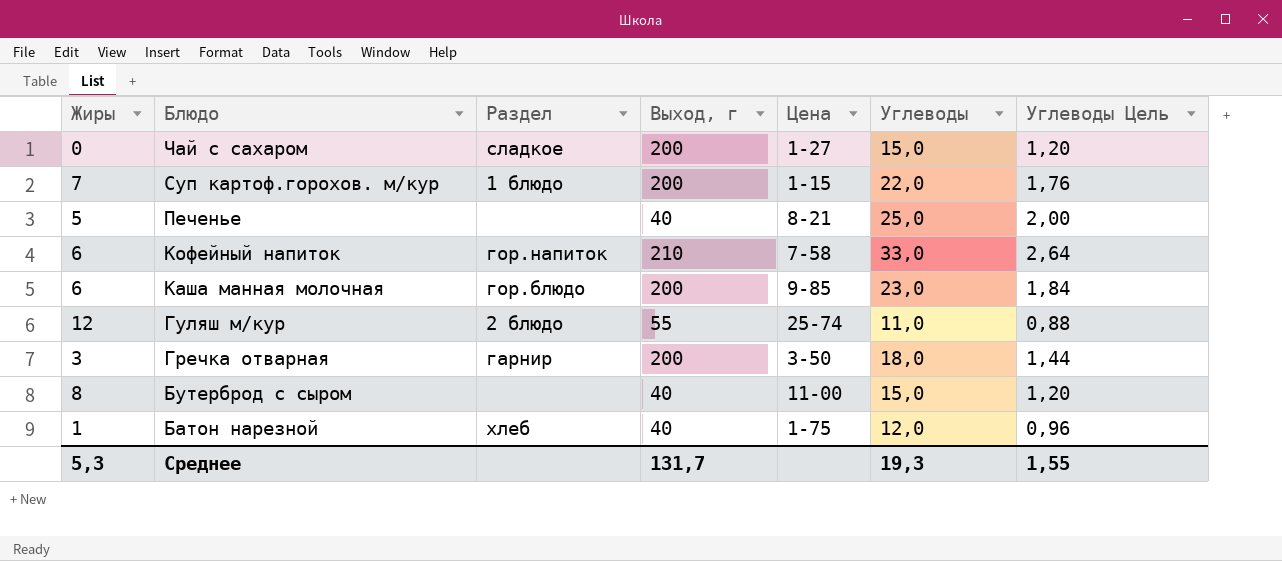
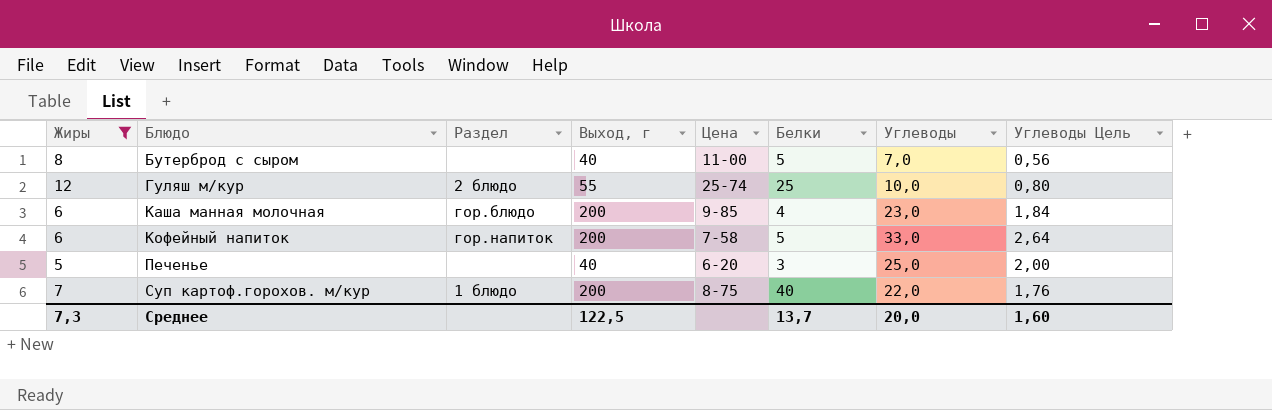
filter: none -> Жиры >= 5
row order: Блюдо descending -> Блюдо ascending
column Белки | position: none -> 6
Бутерброд с сыром | Углеводы: 15,0 -> 7,0
Бутерброд с сыром | Углеводы Цель: 1,20 -> 0,56
Гуляш м/кур | Углеводы: 11,0 -> 10,0
Гуляш м/кур | Углеводы Цель: 0,88 -> 0,80
Кофейный напиток | Выход, г: 210 -> 200
Печенье | Цена: 8-21 -> 6-20
Суп картоф.горохов. м/кур | Цена: 1-15 -> 8-75
Среднее | Жиры: 5,3 -> 7,3
Среднее | Выход, г: 131,7 -> 122,5
Среднее | Углеводы: 19,3 -> 20,0
Среднее | Углеводы Цель: 1,55 -> 1,60

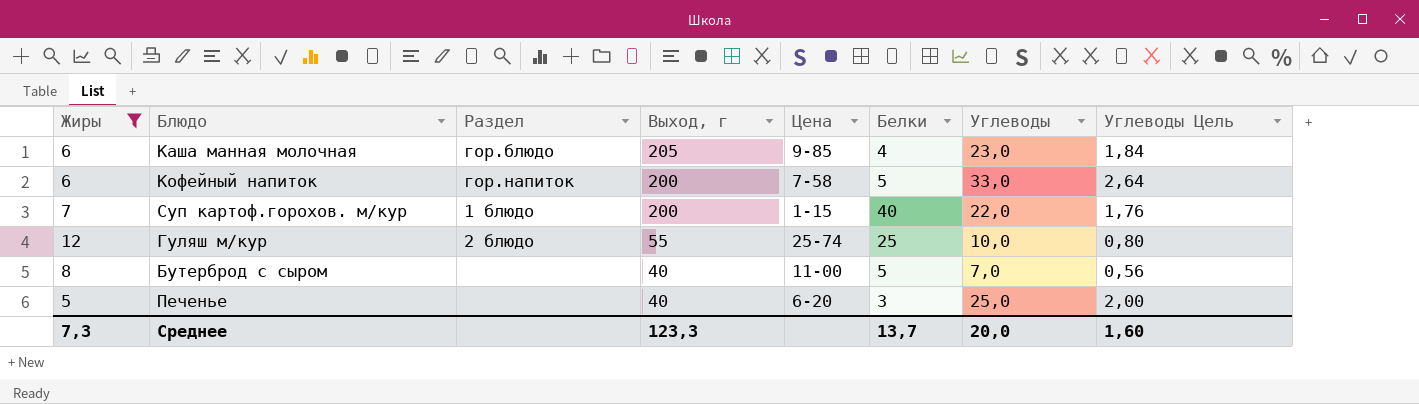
row order: Блюдо ascending -> Выход, г descending
Каша манная молочная | Выход, г: 200 -> 205
Суп картоф.горохов. м/кур | Цена: 8-75 -> 1-15
Среднее | Выход, г: 122,5 -> 123,3

